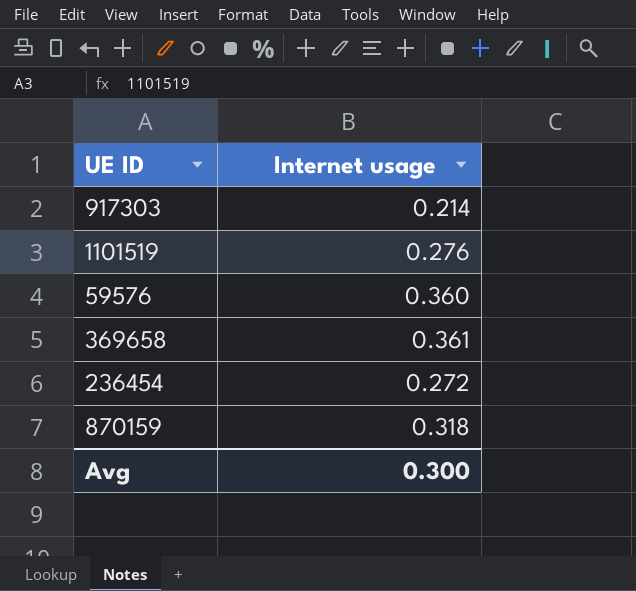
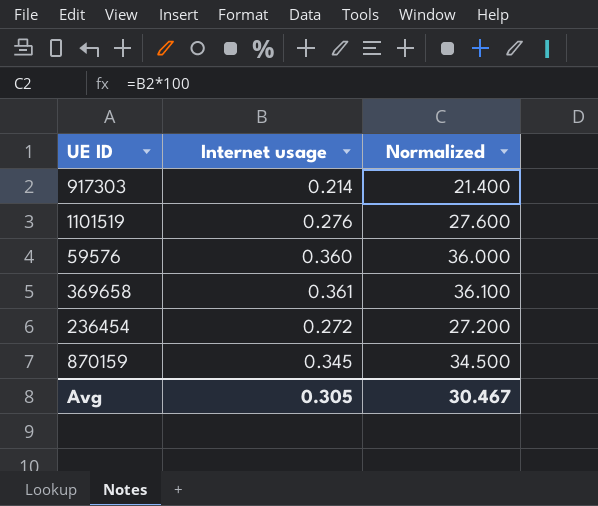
column Normalized | formula: none -> [Internet usage] * 100
870159 | Internet usage: 0.318 -> 0.345
Avg | Internet usage: 0.300 -> 0.305

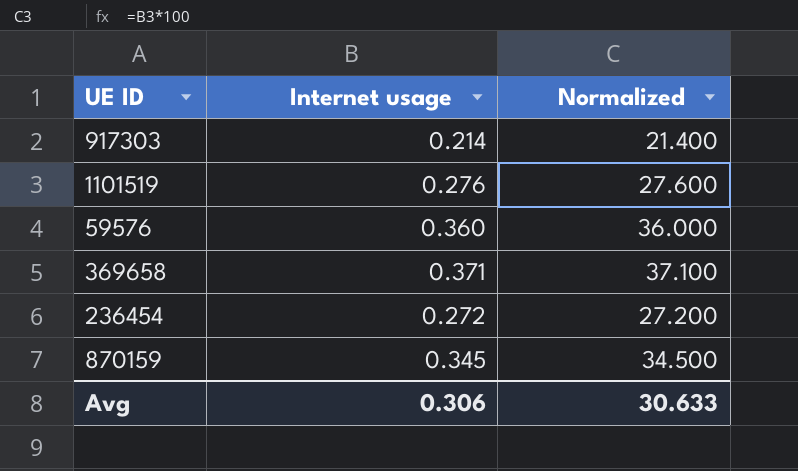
369658 | Internet usage: 0.361 -> 0.371
369658 | Normalized: 36.100 -> 37.100
Avg | Internet usage: 0.305 -> 0.306
Avg | Normalized: 30.467 -> 30.633

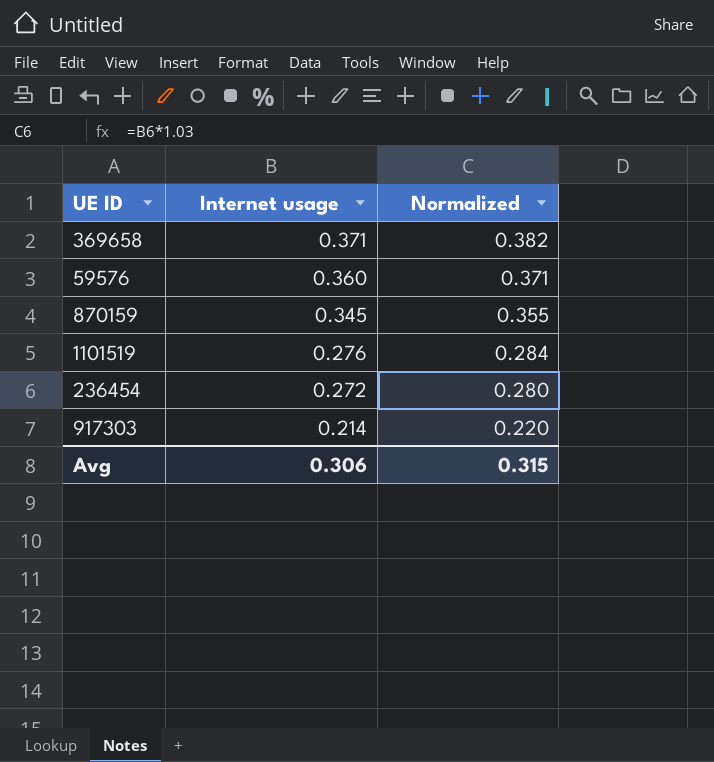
row order: none -> Internet usage descending
column Normalized | formula: [Internet usage] * 100 -> [Internet usage] * 1.03
Avg | Normalized: 30.633 -> 0.315

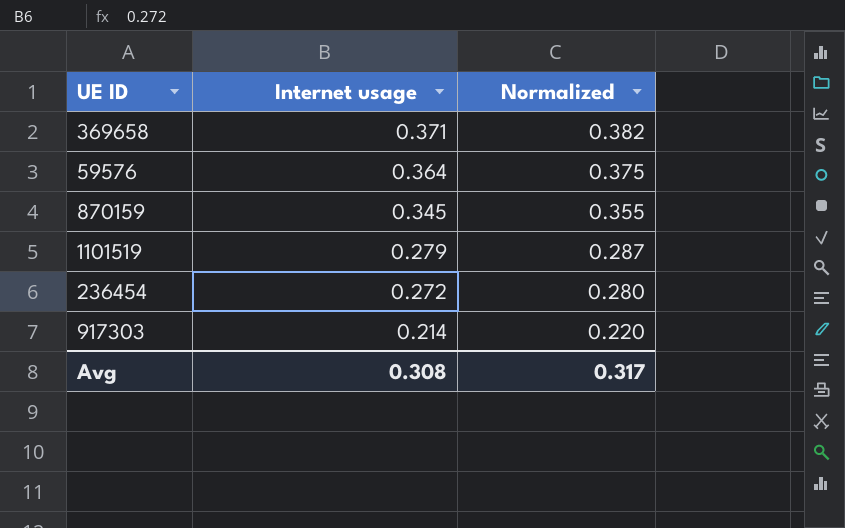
59576 | Internet usage: 0.360 -> 0.364
59576 | Normalized: 0.371 -> 0.375
1101519 | Internet usage: 0.276 -> 0.279
1101519 | Normalized: 0.284 -> 0.287
Avg | Internet usage: 0.306 -> 0.308
Avg | Normalized: 0.315 -> 0.317

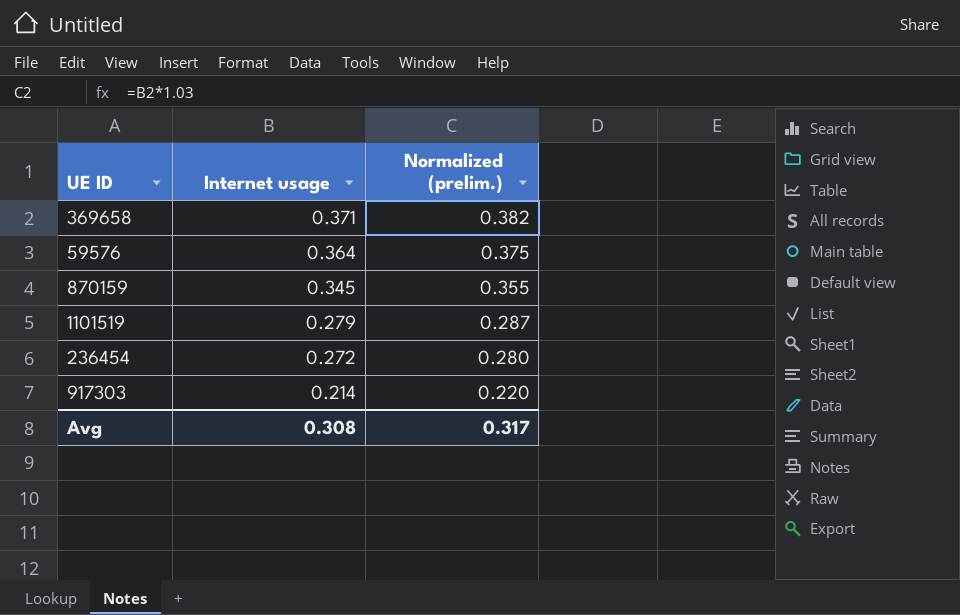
column name: Normalized -> Normalized (prelim.)

